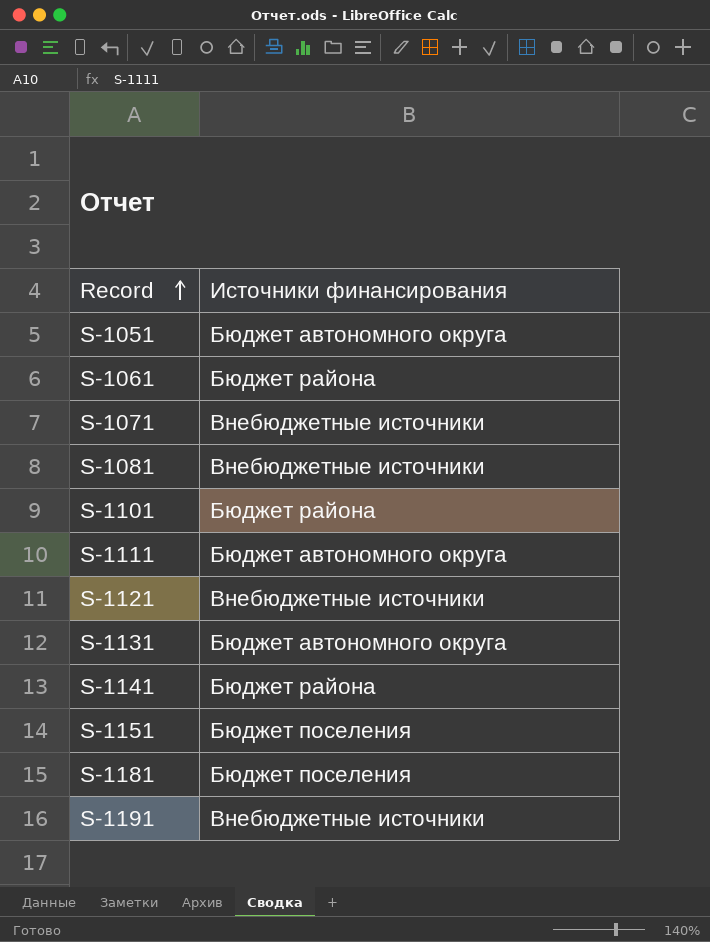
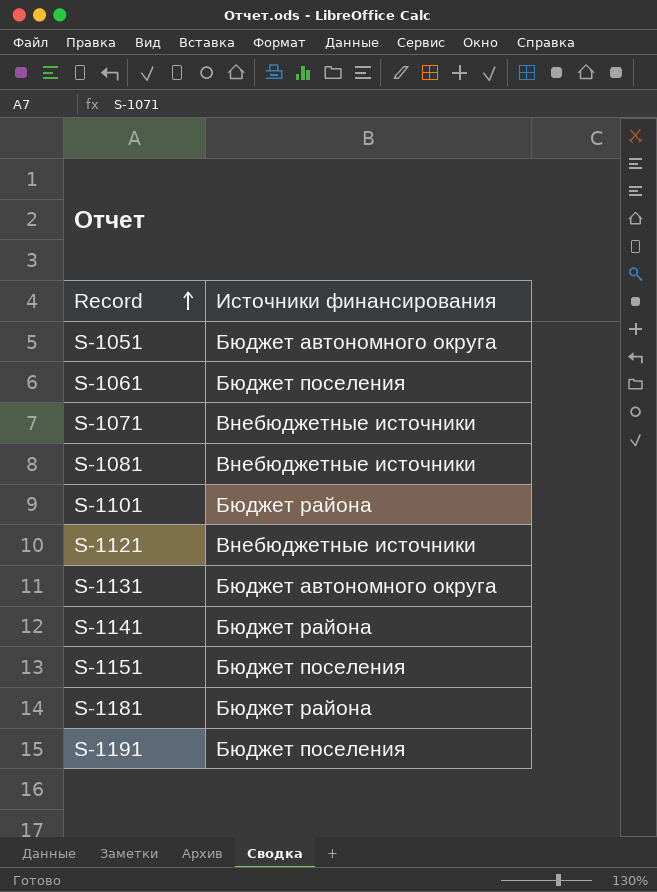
row S-1111: Бюджет автономного округа -> none
S-1061 | Источники финансирования: Бюджет района -> Бюджет поселения
S-1181 | Источники финансирования: Бюджет поселения -> Бюджет района
S-1191 | Источники финансирования: Внебюджетные источники -> Бюджет поселения

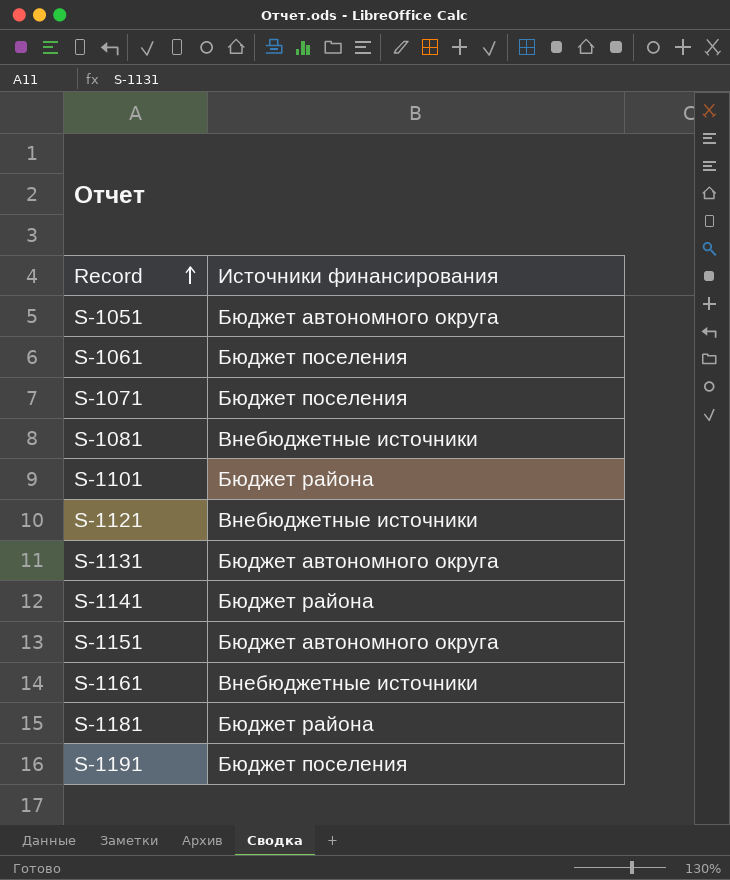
S-1071 | Источники финансирования: Внебюджетные источники -> Бюджет поселения
S-1151 | Источники финансирования: Бюджет поселения -> Бюджет автономного округа
row S-1161: none -> Внебюджетные источники

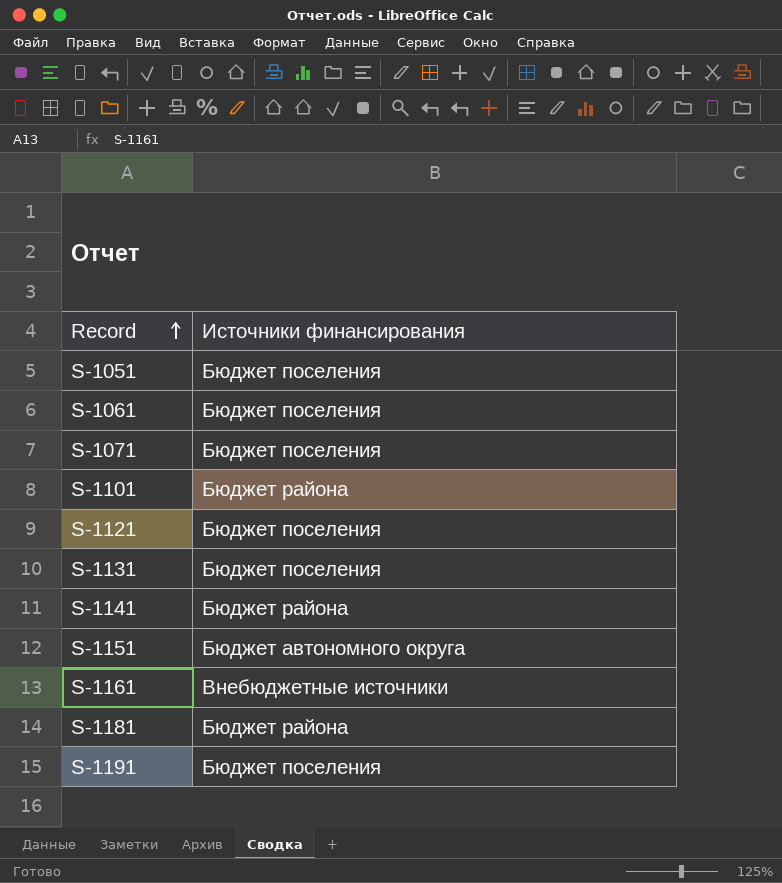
row S-1081: Внебюджетные источники -> none
S-1051 | Источники финансирования: Бюджет автономного округа -> Бюджет поселения
S-1121 | Источники финансирования: Внебюджетные источники -> Бюджет поселения
S-1131 | Источники финансирования: Бюджет автономного округа -> Бюджет поселения

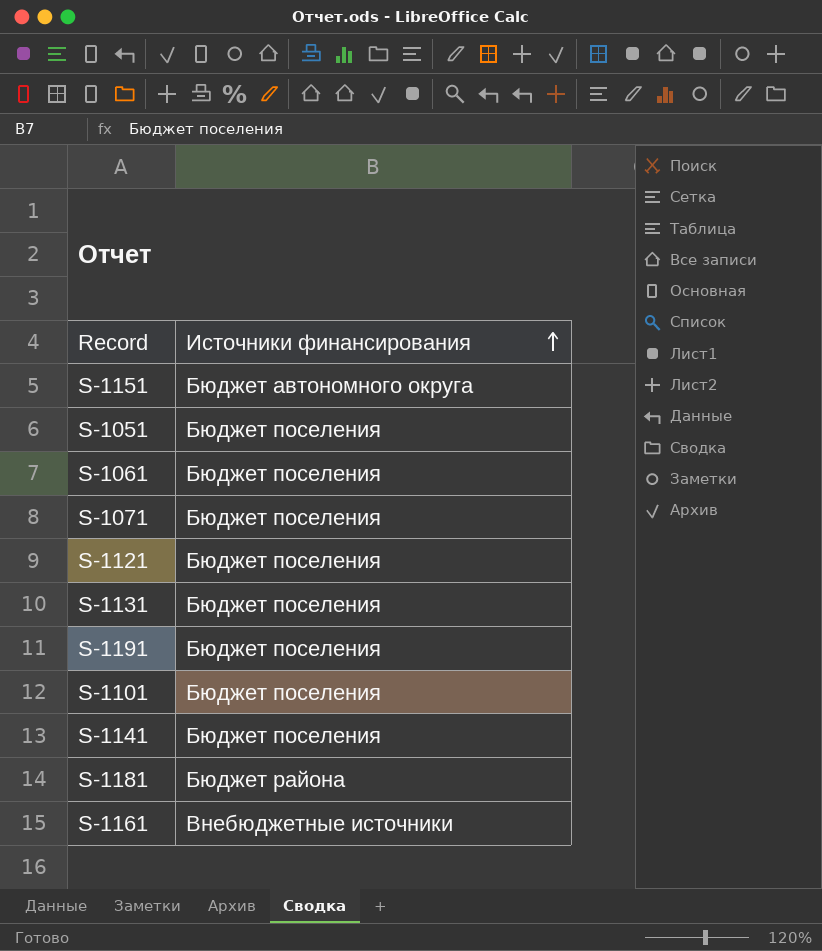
row order: Record ascending -> Источники финансирования ascending
S-1101 | Источники финансирования: Бюджет района -> Бюджет поселения
S-1141 | Источники финансирования: Бюджет района -> Бюджет поселения

